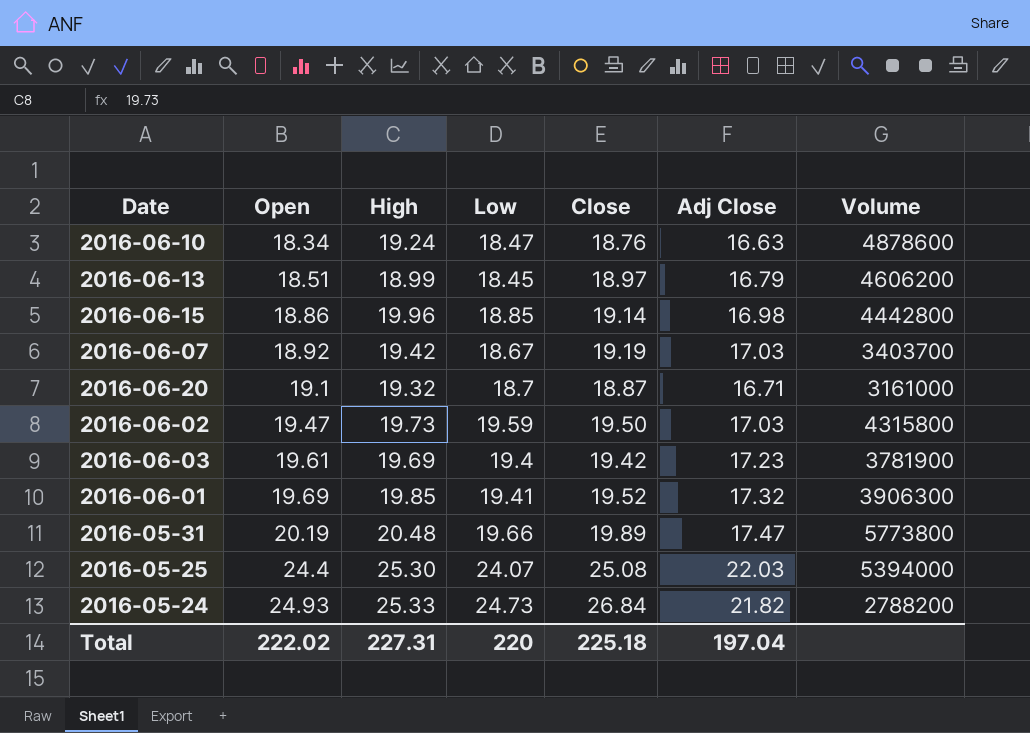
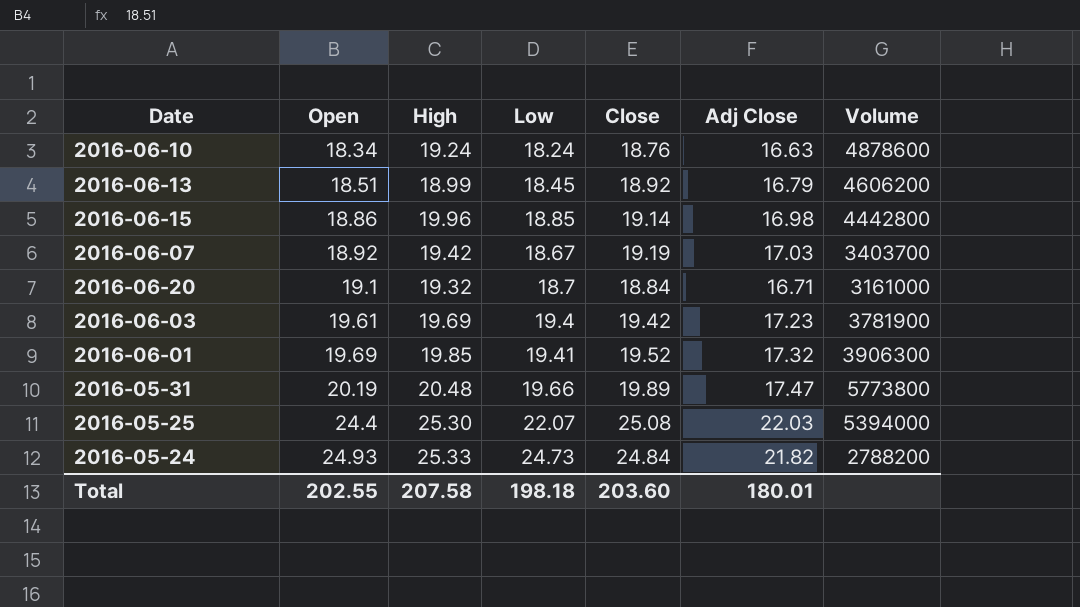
row 2016-06-02: 19.47 | 19.73 | 19.59 | 19.50 | 17.03 | 4315800 -> none
2016-06-10 | Low: 18.47 -> 18.24
2016-06-13 | Close: 18.97 -> 18.92
2016-06-20 | Close: 18.87 -> 18.84
2016-05-25 | Low: 24.07 -> 22.07
2016-05-24 | Close: 26.84 -> 24.84
Total | Open: 222.02 -> 202.55
Total | High: 227.31 -> 207.58
Total | Low: 220 -> 198.18
Total | Close: 225.18 -> 203.60
Total | Adj Close: 197.04 -> 180.01

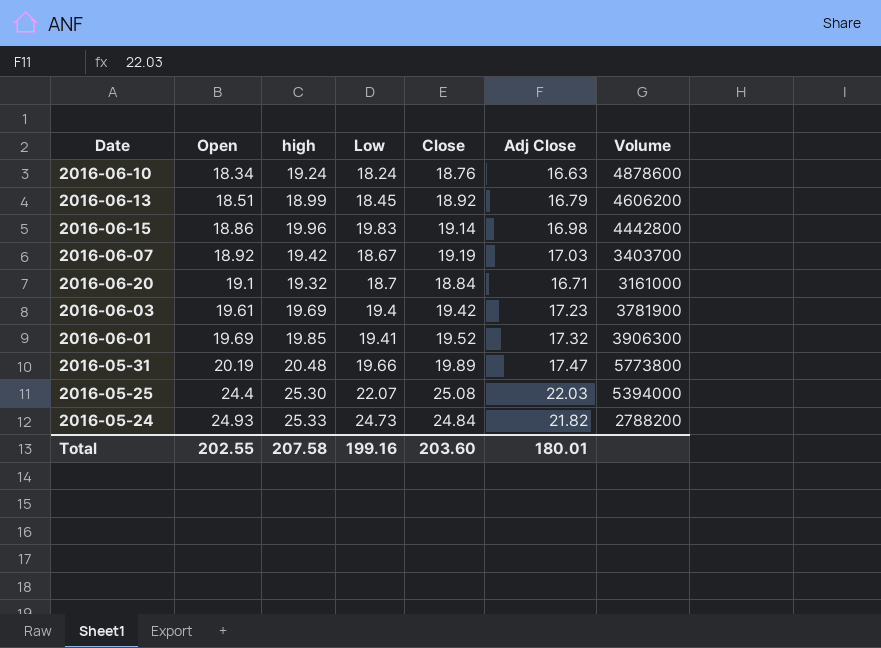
column name: High -> high
2016-06-15 | Low: 18.85 -> 19.83
Total | Low: 198.18 -> 199.16

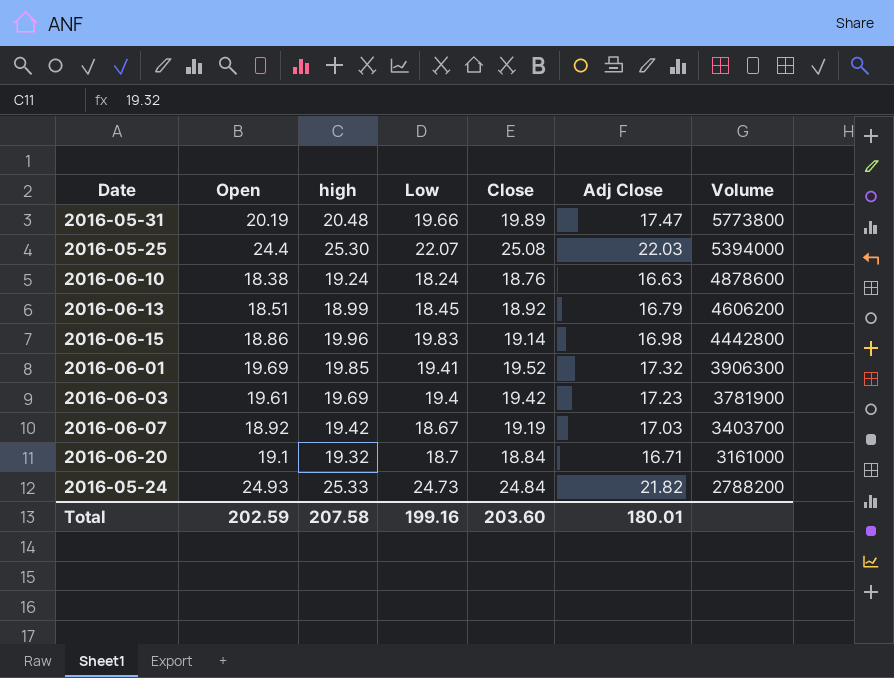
row order: Open ascending -> Volume descending
2016-06-10 | Open: 18.34 -> 18.38
Total | Open: 202.55 -> 202.59

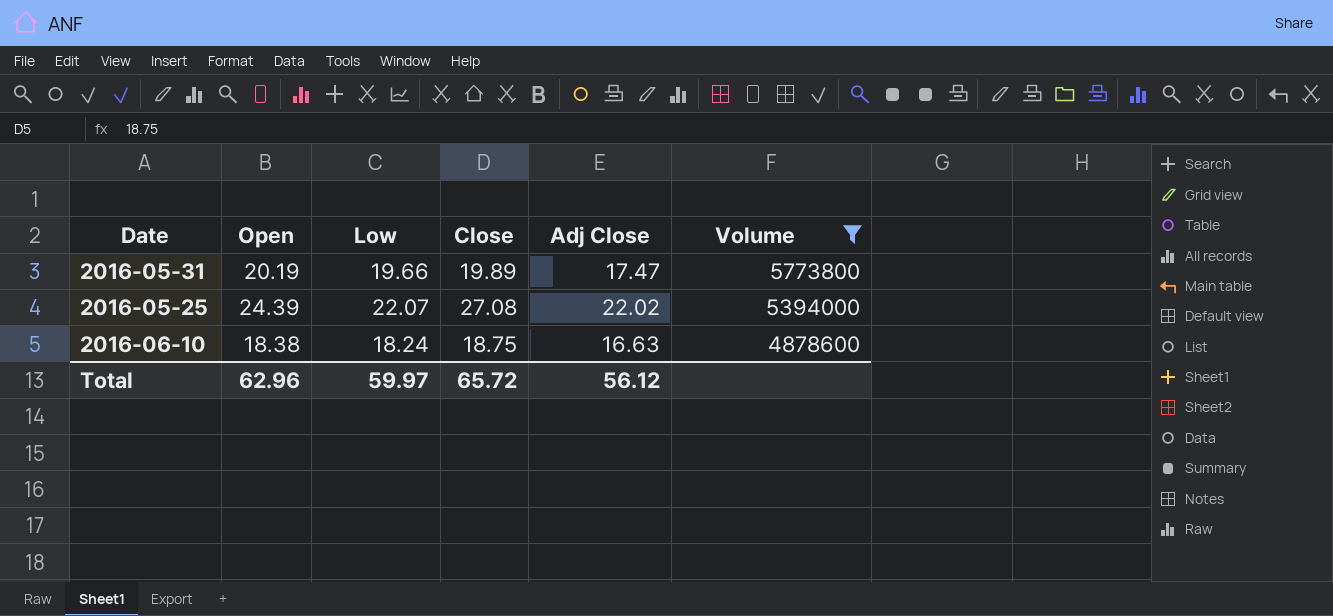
filter: none -> Volume >= 4878600
column high | position: 3 -> none
2016-05-25 | Open: 24.4 -> 24.39
2016-05-25 | Close: 25.08 -> 27.08
2016-05-25 | Adj Close: 22.03 -> 22.02
2016-06-10 | Close: 18.76 -> 18.75
Total | Open: 202.59 -> 62.96
Total | Low: 199.16 -> 59.97
Total | Close: 203.60 -> 65.72
Total | Adj Close: 180.01 -> 56.12

